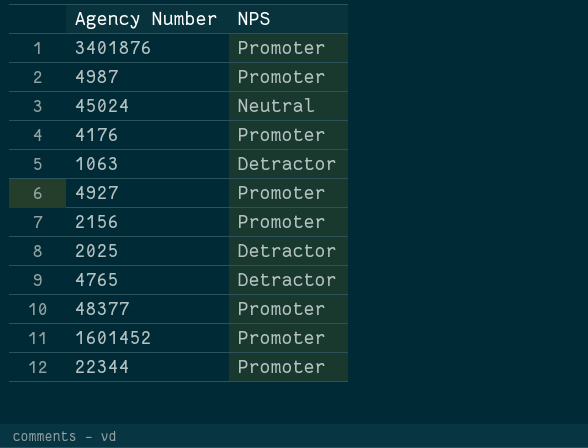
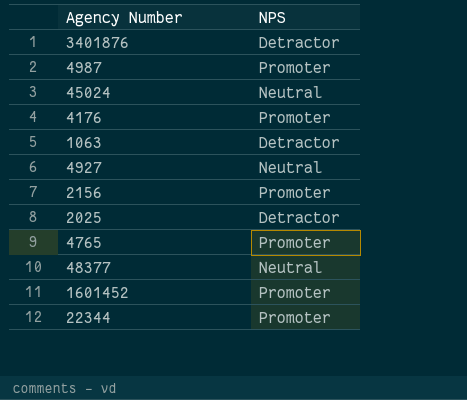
3401876 | NPS: Promoter -> Detractor
4927 | NPS: Promoter -> Neutral
4765 | NPS: Detractor -> Promoter
48377 | NPS: Promoter -> Neutral

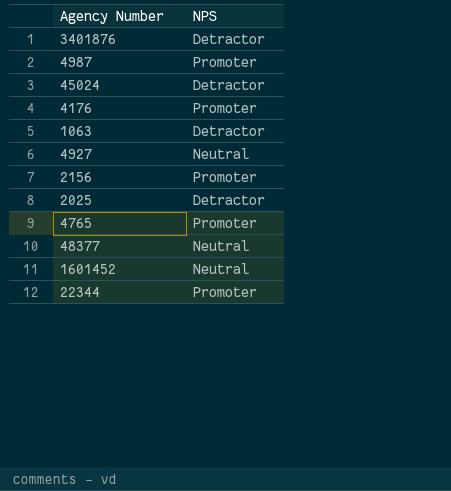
45024 | NPS: Neutral -> Detractor
1601452 | NPS: Promoter -> Neutral

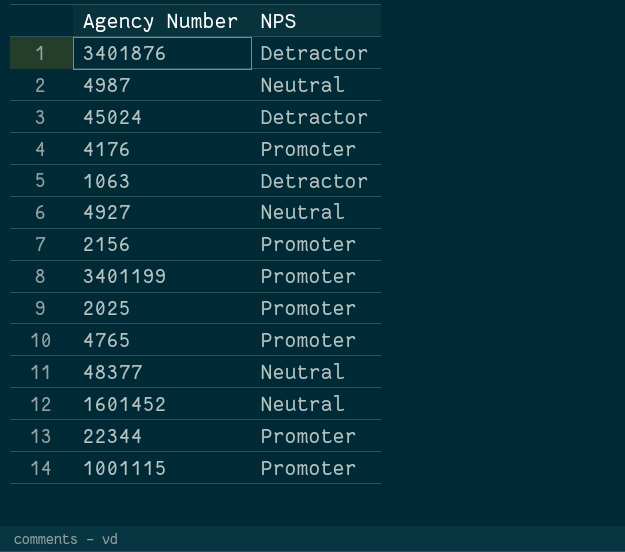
4987 | NPS: Promoter -> Neutral
row 3401199: none -> Promoter
2025 | NPS: Detractor -> Promoter
row 1001115: none -> Promoter

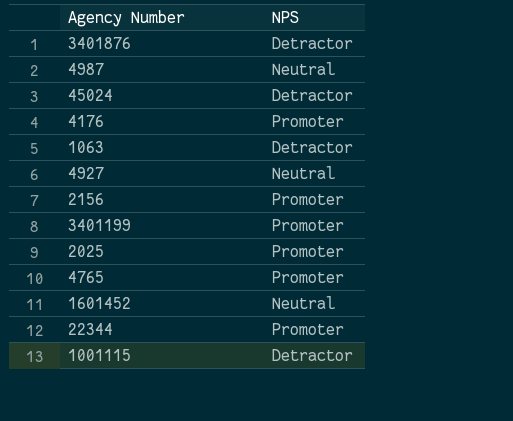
row 48377: Neutral -> none
1001115 | NPS: Promoter -> Detractor

